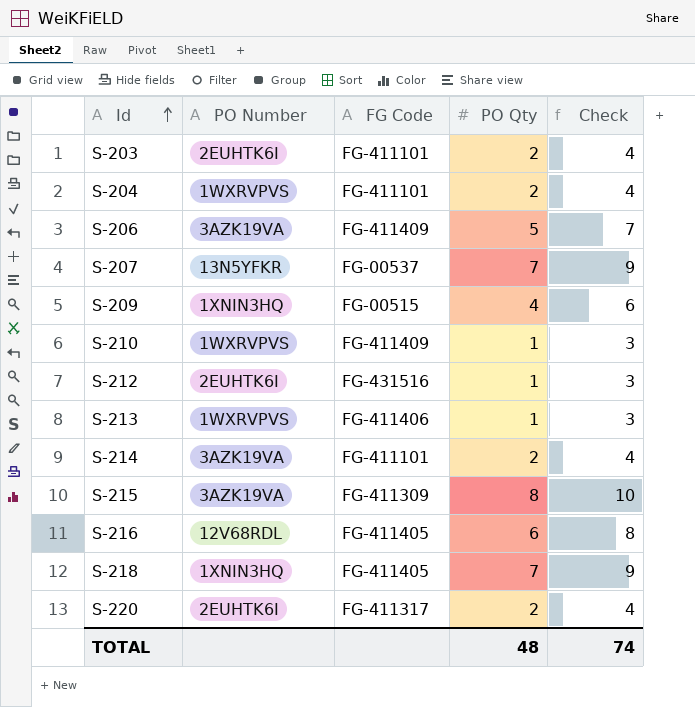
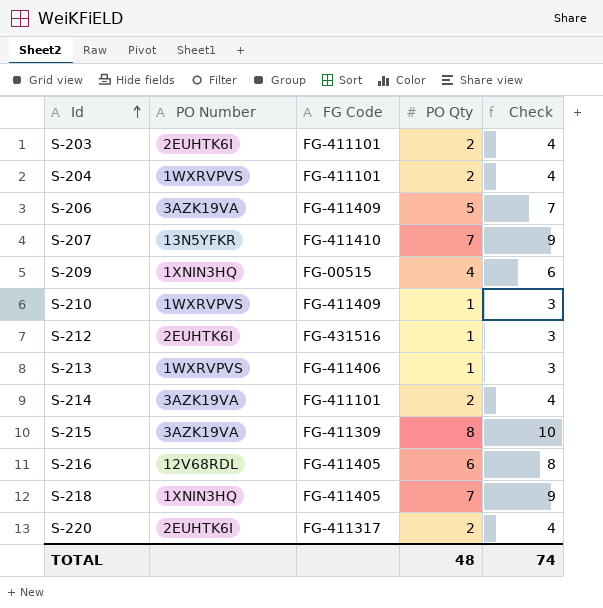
S-207 | FG Code: FG-00537 -> FG-411410

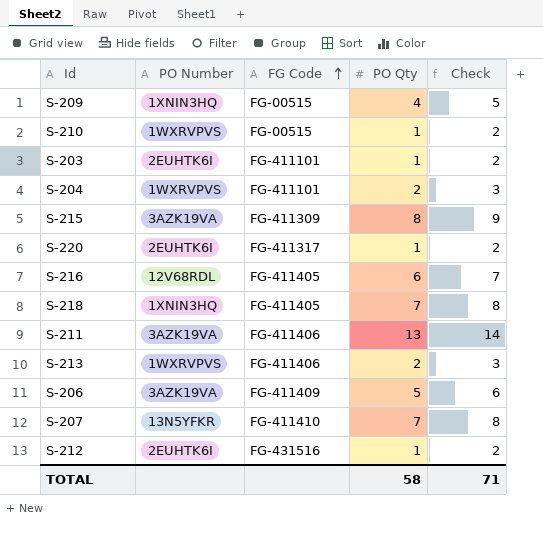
row order: Id ascending -> FG Code ascending
column Check | formula: [PO Qty] + 2 -> [PO Qty] + 1
row S-214: 3AZK19VA | FG-411101 | 2 | 4 -> none
S-210 | FG Code: FG-411409 -> FG-00515
S-203 | PO Qty: 2 -> 1
S-220 | PO Qty: 2 -> 1
row S-211: none -> 3AZK19VA | FG-411406 | 13 | 14
S-213 | PO Qty: 1 -> 2
TOTAL | PO Qty: 48 -> 58
TOTAL | Check: 74 -> 71

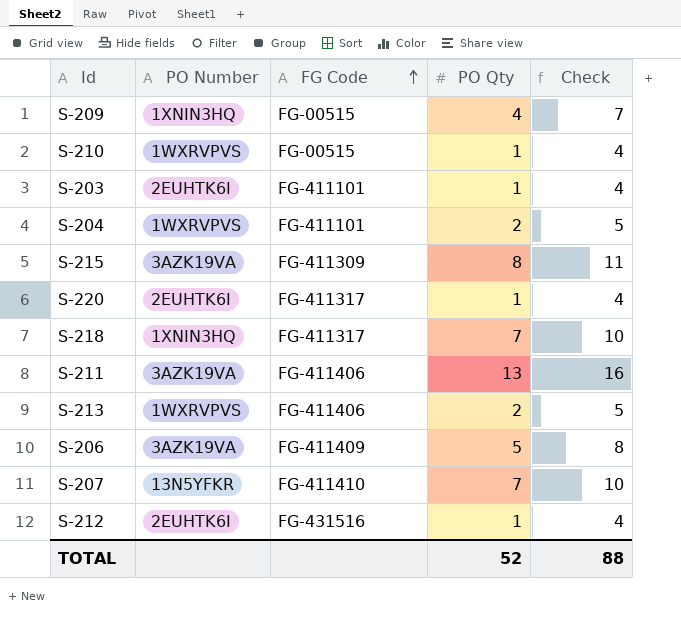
column Check | formula: [PO Qty] + 1 -> [PO Qty] + 3
row S-216: 12V68RDL | FG-411405 | 6 | 7 -> none
S-218 | FG Code: FG-411405 -> FG-411317
TOTAL | PO Qty: 58 -> 52
TOTAL | Check: 71 -> 88

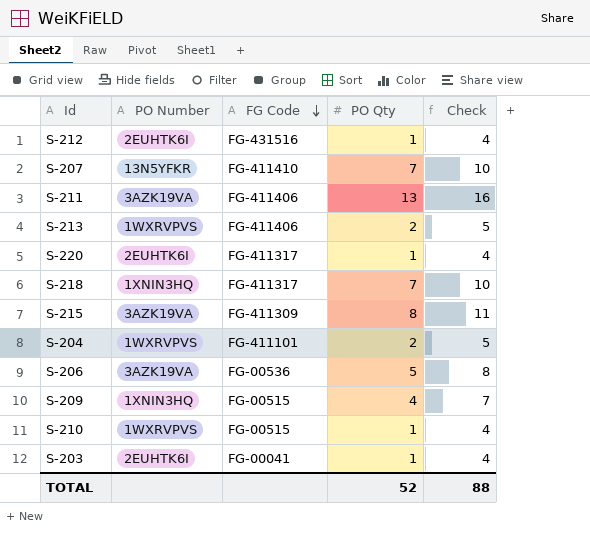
row order: FG Code ascending -> FG Code descending
S-206 | FG Code: FG-411409 -> FG-00536
S-203 | FG Code: FG-411101 -> FG-00041

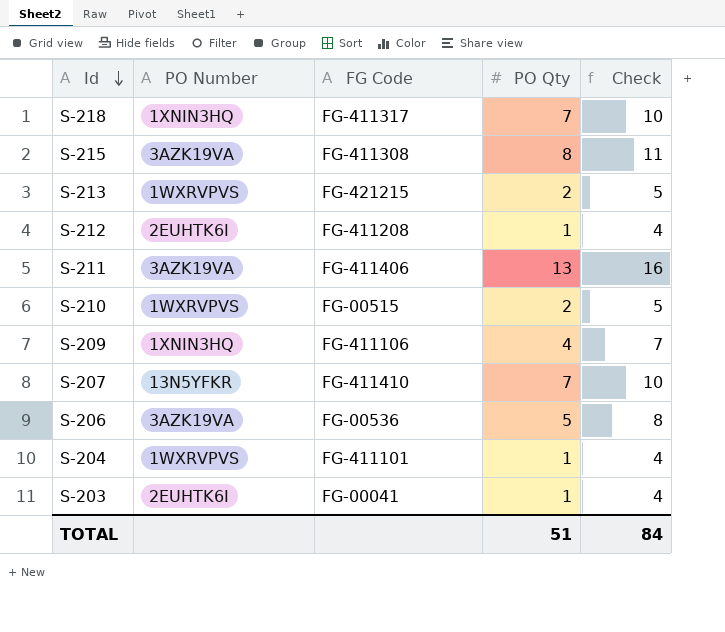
row order: FG Code descending -> Id descending
row S-220: 2EUHTK6I | FG-411317 | 1 | 4 -> none
S-215 | FG Code: FG-411309 -> FG-411308
S-213 | FG Code: FG-411406 -> FG-421215
S-212 | FG Code: FG-431516 -> FG-411208
S-210 | PO Qty: 1 -> 2
S-210 | Check: 4 -> 5
S-209 | FG Code: FG-00515 -> FG-411106
S-204 | PO Qty: 2 -> 1
S-204 | Check: 5 -> 4
TOTAL | PO Qty: 52 -> 51
TOTAL | Check: 88 -> 84

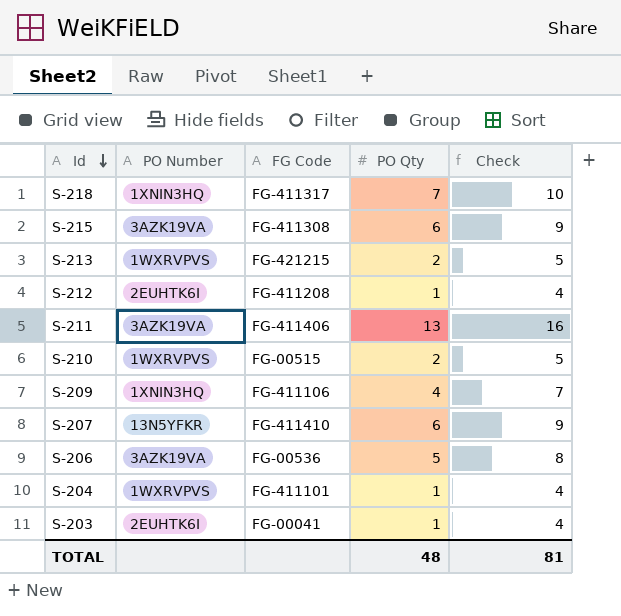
S-215 | PO Qty: 8 -> 6
S-215 | Check: 11 -> 9
S-207 | PO Qty: 7 -> 6
S-207 | Check: 10 -> 9
TOTAL | PO Qty: 51 -> 48
TOTAL | Check: 84 -> 81

